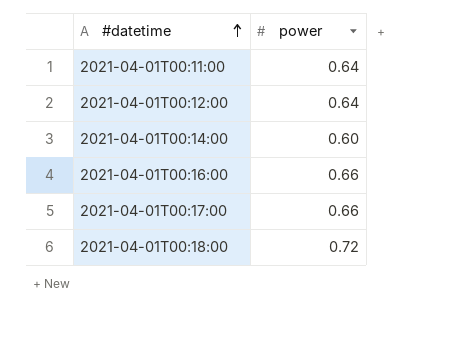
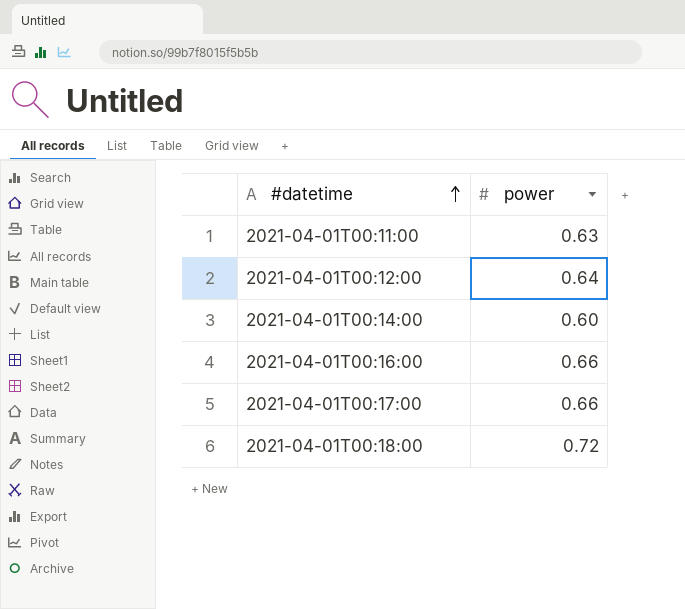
2021-04-01T00:11:00 | power: 0.64 -> 0.63

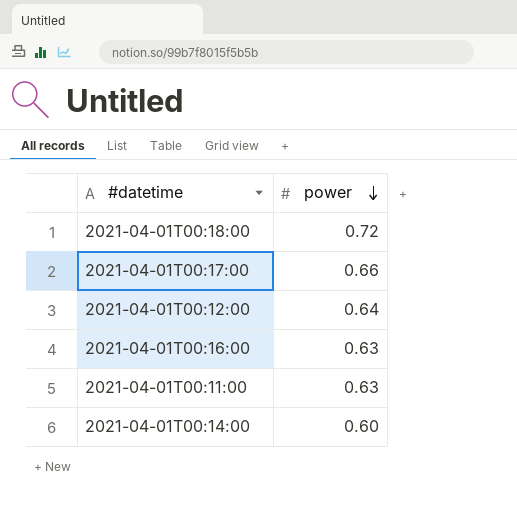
row order: #datetime ascending -> power descending
2021-04-01T00:16:00 | power: 0.66 -> 0.63

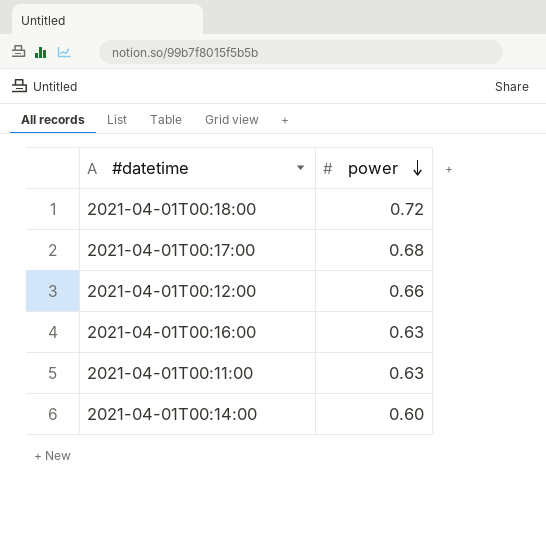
2021-04-01T00:17:00 | power: 0.66 -> 0.68
2021-04-01T00:12:00 | power: 0.64 -> 0.66

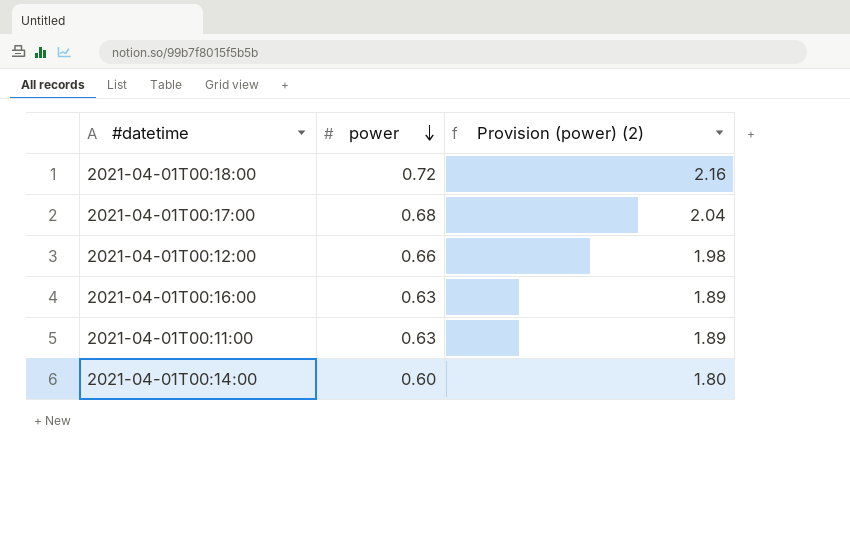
column Provision (power) (2) | formula: none -> [power] * 3

